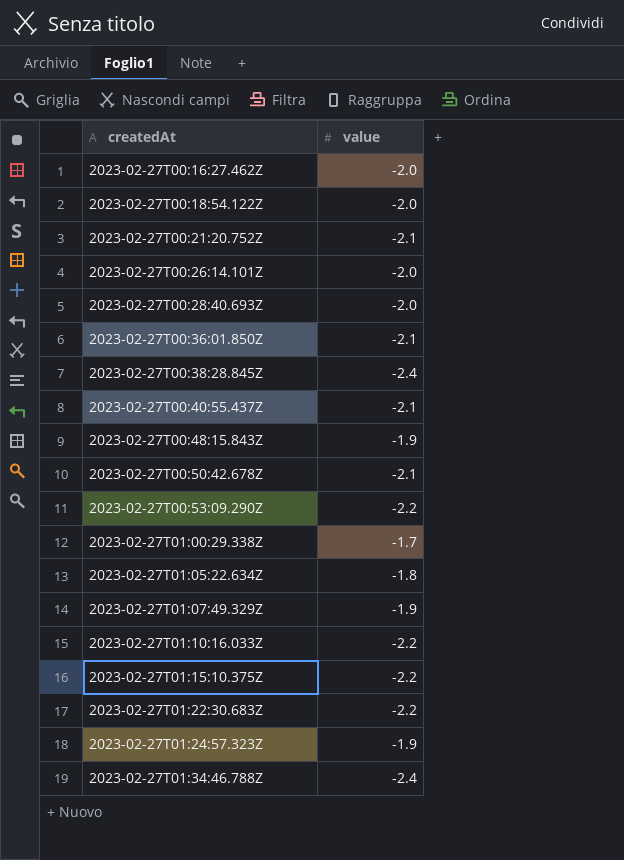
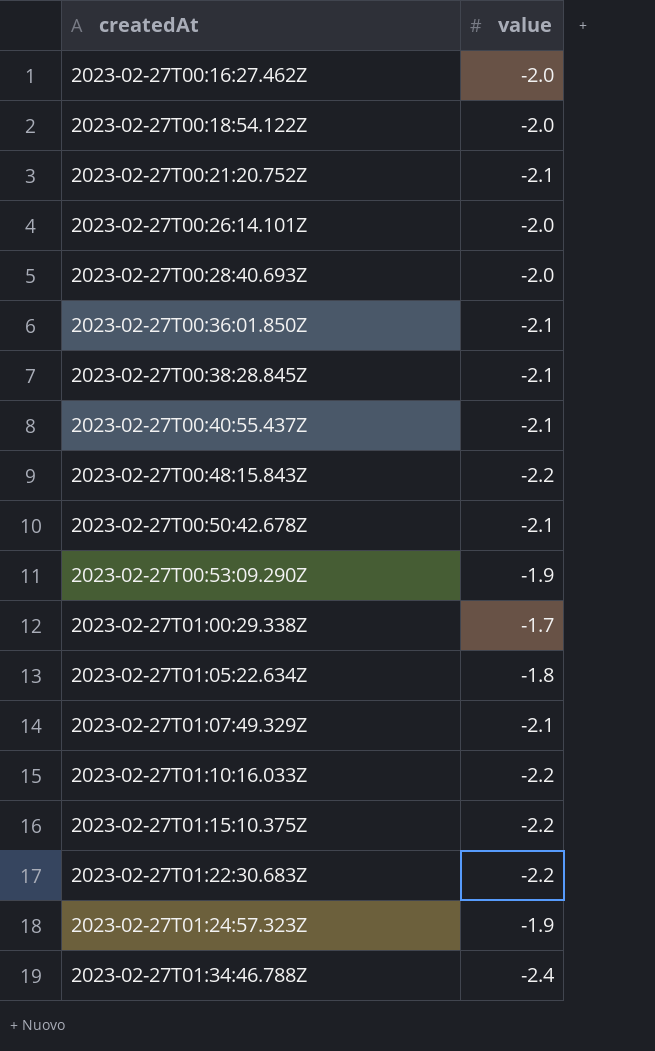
2023-02-27T00:38:28.845Z | value: -2.4 -> -2.1
2023-02-27T00:48:15.843Z | value: -1.9 -> -2.2
2023-02-27T00:53:09.290Z | value: -2.2 -> -1.9
2023-02-27T01:07:49.329Z | value: -1.9 -> -2.1

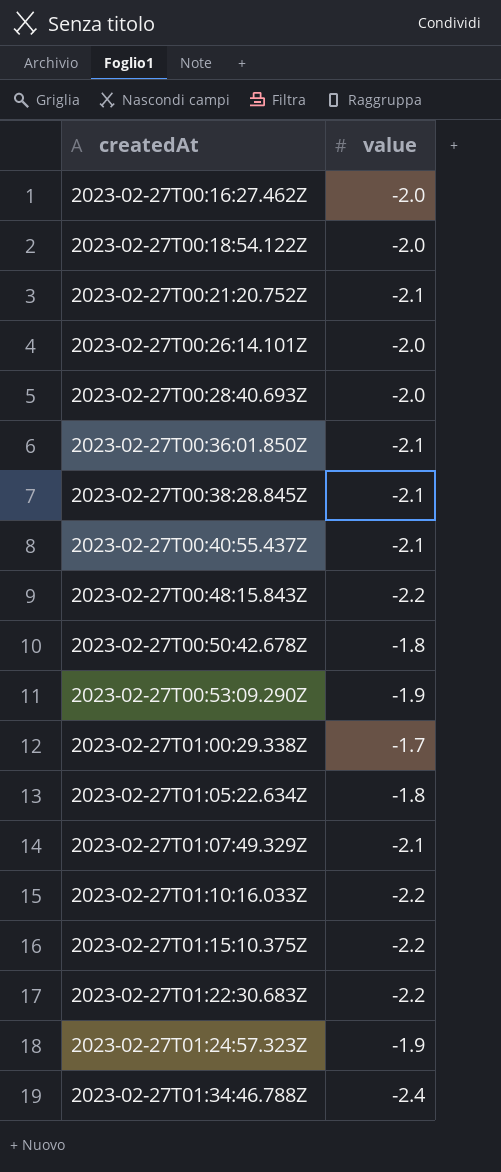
2023-02-27T00:50:42.678Z | value: -2.1 -> -1.8

